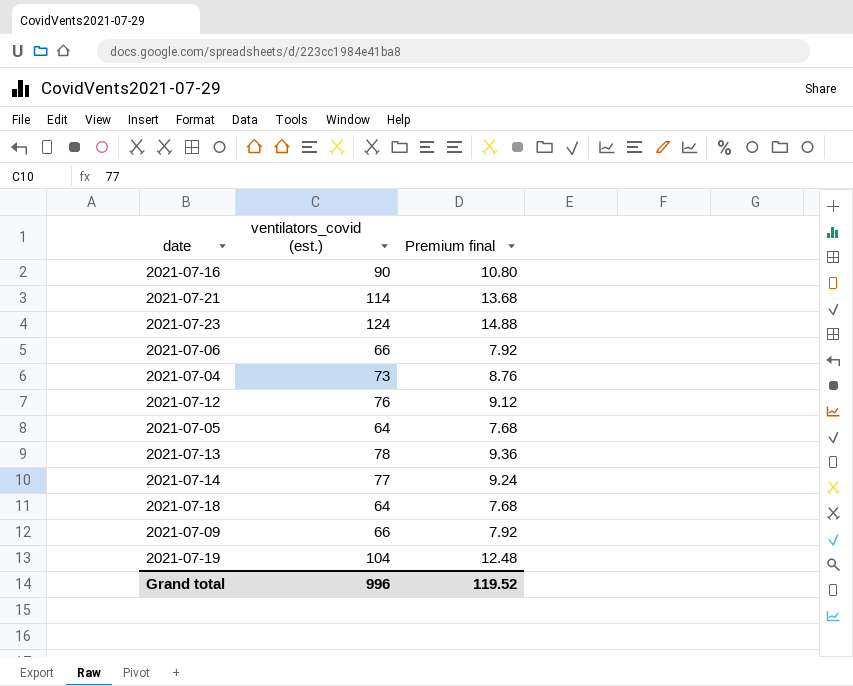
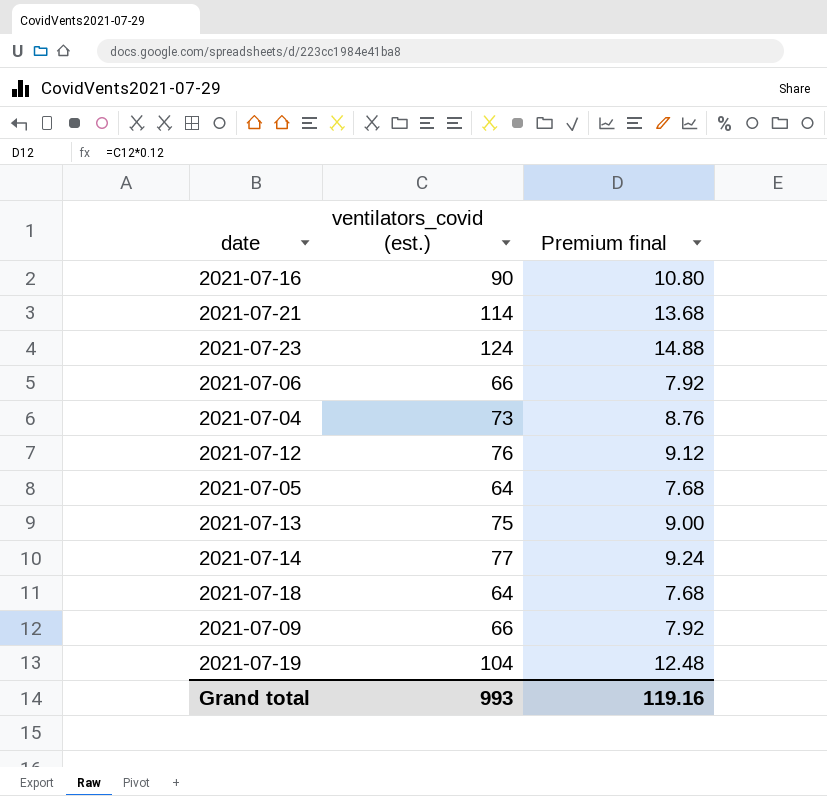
2021-07-13 | ventilators_covid (est.): 78 -> 75
2021-07-13 | Premium final: 9.36 -> 9.00
Grand total | ventilators_covid (est.): 996 -> 993
Grand total | Premium final: 119.52 -> 119.16

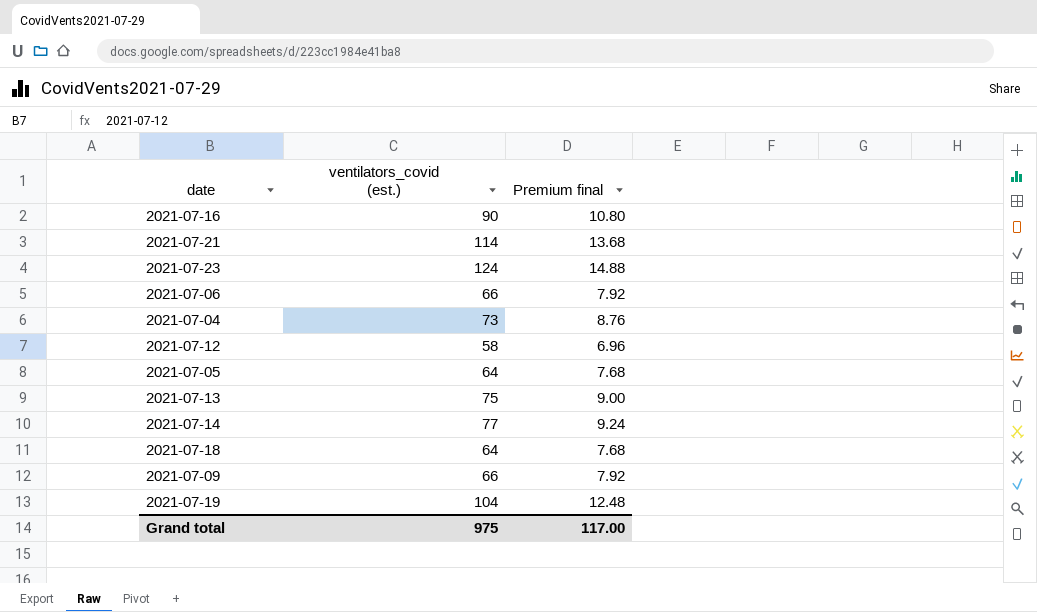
2021-07-12 | ventilators_covid (est.): 76 -> 58
2021-07-12 | Premium final: 9.12 -> 6.96
Grand total | ventilators_covid (est.): 993 -> 975
Grand total | Premium final: 119.16 -> 117.00

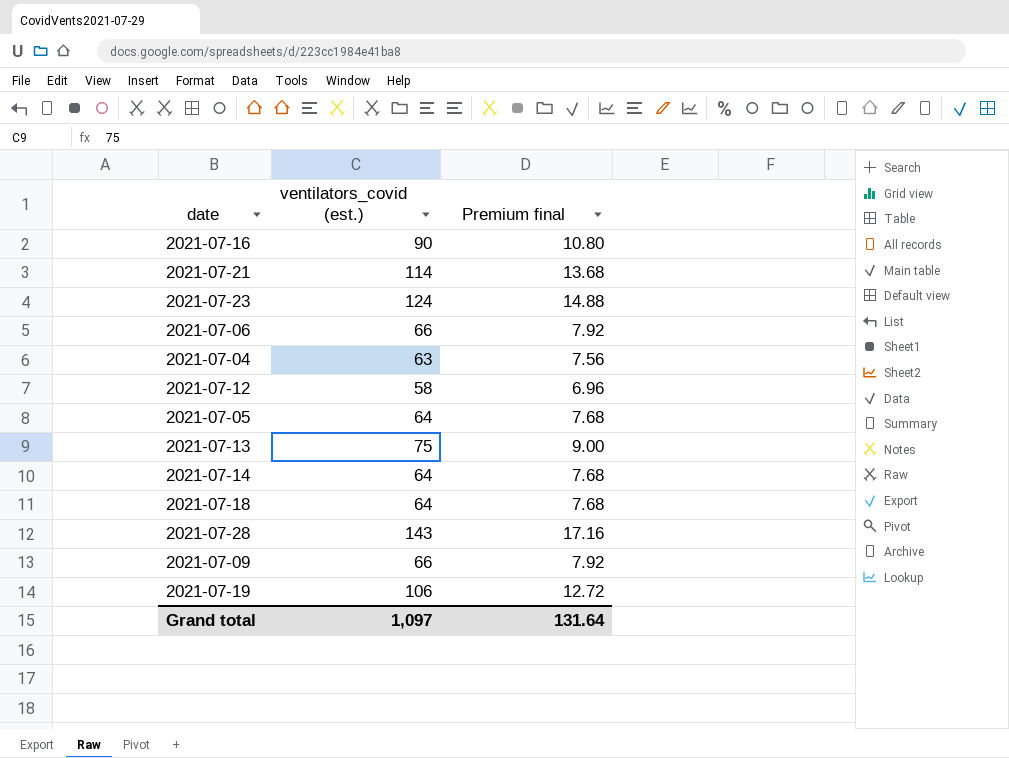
2021-07-04 | ventilators_covid (est.): 73 -> 63
2021-07-04 | Premium final: 8.76 -> 7.56
2021-07-14 | ventilators_covid (est.): 77 -> 64
2021-07-14 | Premium final: 9.24 -> 7.68
row 2021-07-28: none -> 143 | 17.16
2021-07-19 | ventilators_covid (est.): 104 -> 106
2021-07-19 | Premium final: 12.48 -> 12.72
Grand total | ventilators_covid (est.): 975 -> 1,097
Grand total | Premium final: 117.00 -> 131.64

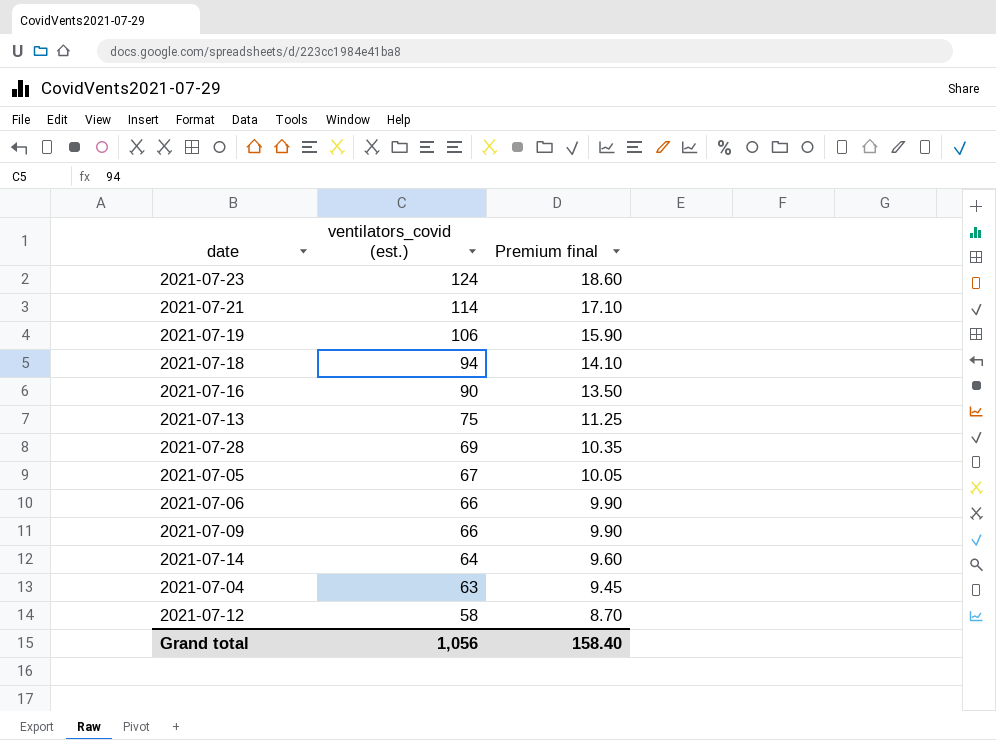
row order: none -> ventilators_covid (est.) descending
column Premium final | formula: [ventilators_covid (est.)] * 0.12 -> [ventilators_covid (est.)] * 0.15
2021-07-18 | ventilators_covid (est.): 64 -> 94
2021-07-28 | ventilators_covid (est.): 143 -> 69
2021-07-05 | ventilators_covid (est.): 64 -> 67
Grand total | ventilators_covid (est.): 1,097 -> 1,056
Grand total | Premium final: 131.64 -> 158.40

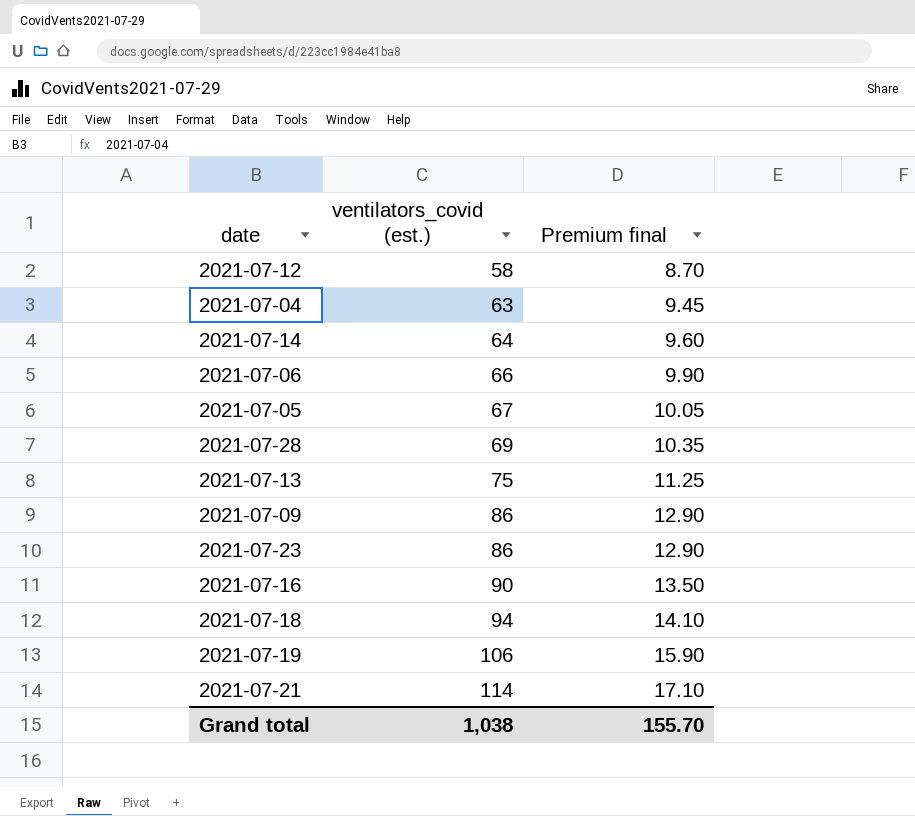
row order: ventilators_covid (est.) descending -> ventilators_covid (est.) ascending
2021-07-09 | ventilators_covid (est.): 66 -> 86
2021-07-09 | Premium final: 9.90 -> 12.90
2021-07-23 | ventilators_covid (est.): 124 -> 86
2021-07-23 | Premium final: 18.60 -> 12.90
Grand total | ventilators_covid (est.): 1,056 -> 1,038
Grand total | Premium final: 158.40 -> 155.70

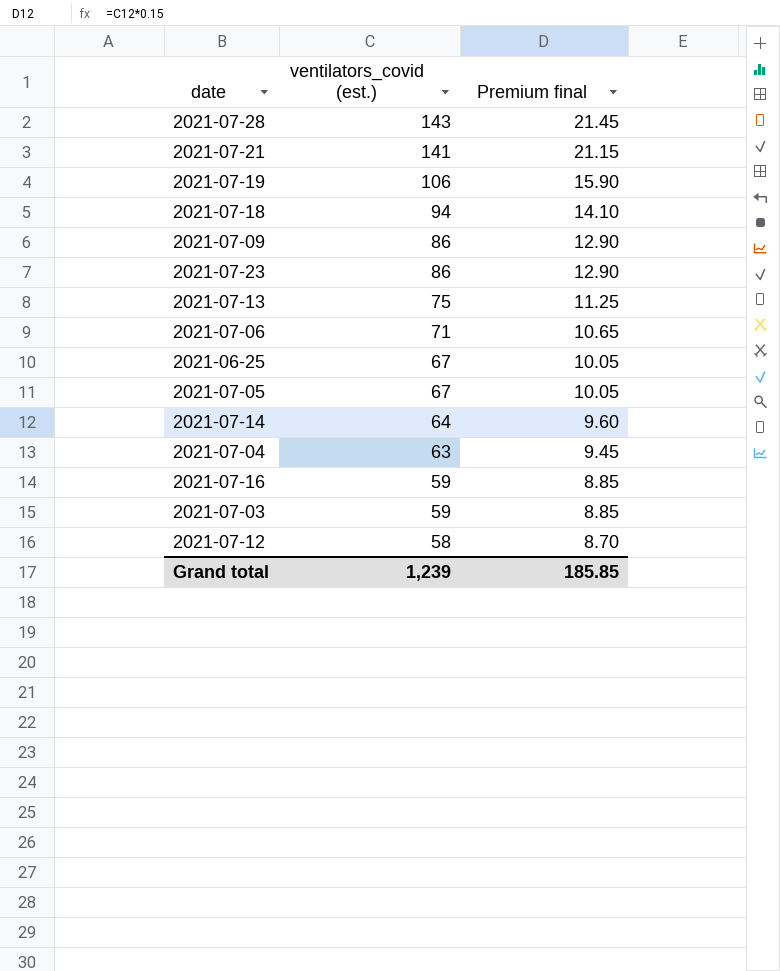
row order: ventilators_covid (est.) ascending -> ventilators_covid (est.) descending
2021-07-28 | ventilators_covid (est.): 69 -> 143
2021-07-28 | Premium final: 10.35 -> 21.45
2021-07-21 | ventilators_covid (est.): 114 -> 141
2021-07-21 | Premium final: 17.10 -> 21.15
2021-07-06 | ventilators_covid (est.): 66 -> 71
2021-07-06 | Premium final: 9.90 -> 10.65
row 2021-06-25: none -> 67 | 10.05
2021-07-16 | ventilators_covid (est.): 90 -> 59
2021-07-16 | Premium final: 13.50 -> 8.85
row 2021-07-03: none -> 59 | 8.85
Grand total | ventilators_covid (est.): 1,038 -> 1,239
Grand total | Premium final: 155.70 -> 185.85

